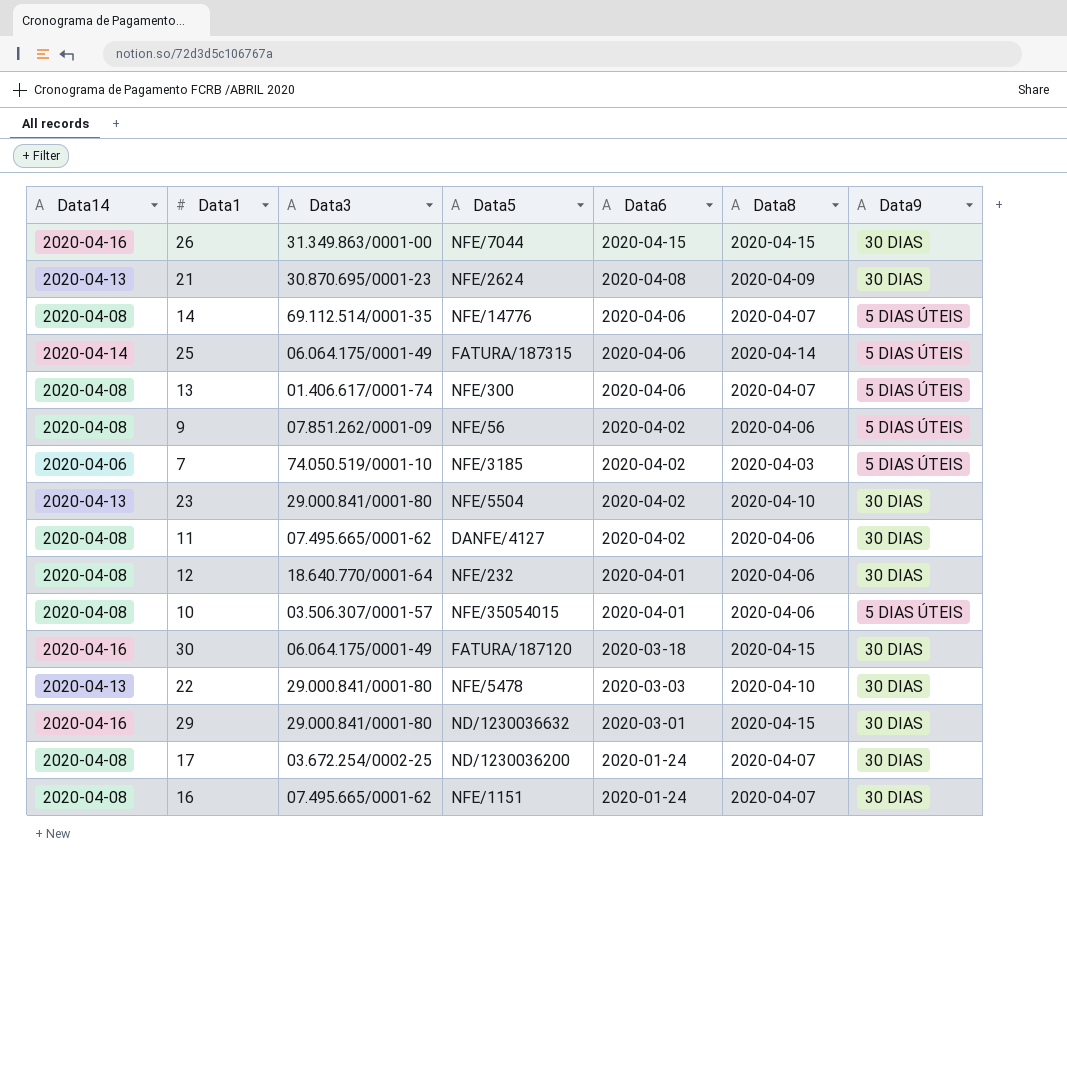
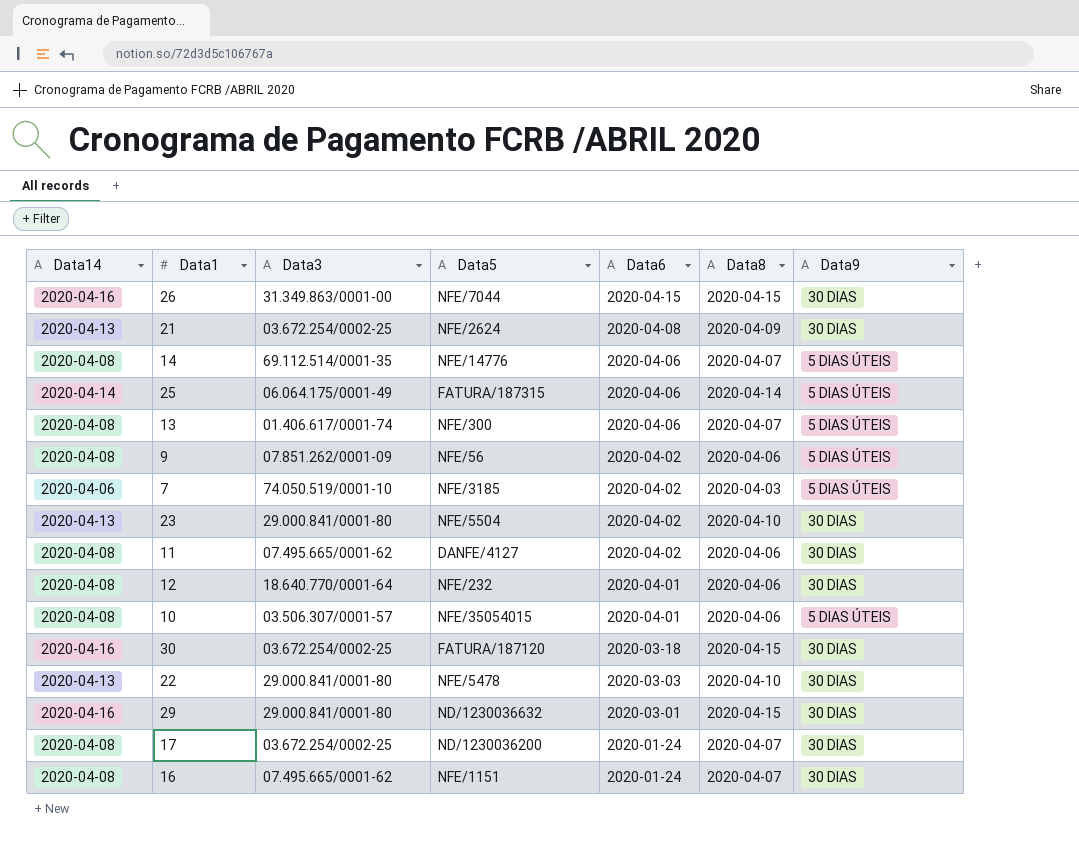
21 | Data3: 30.870.695/0001-23 -> 03.672.254/0002-25
30 | Data3: 06.064.175/0001-49 -> 03.672.254/0002-25

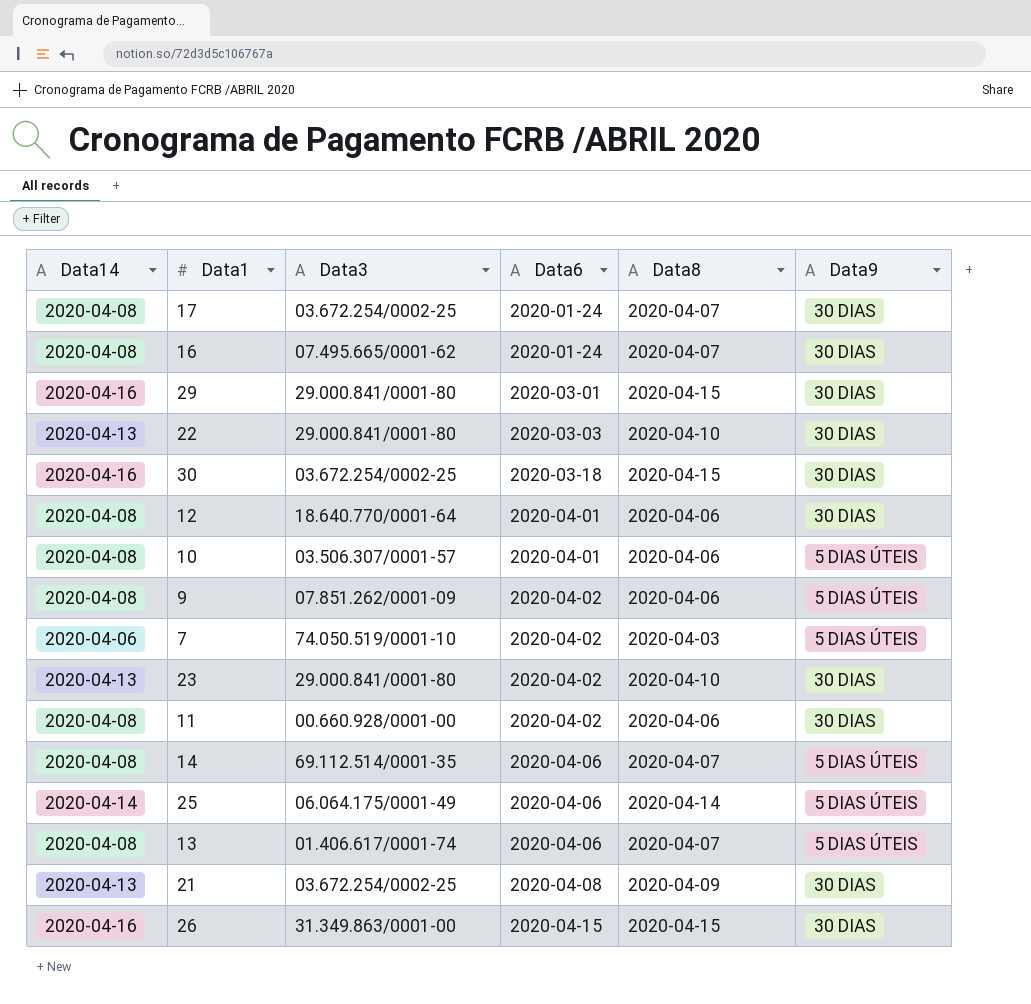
row order: Data6 descending -> Data6 ascending
column Data5 | position: 4 -> none
11 | Data3: 07.495.665/0001-62 -> 00.660.928/0001-00

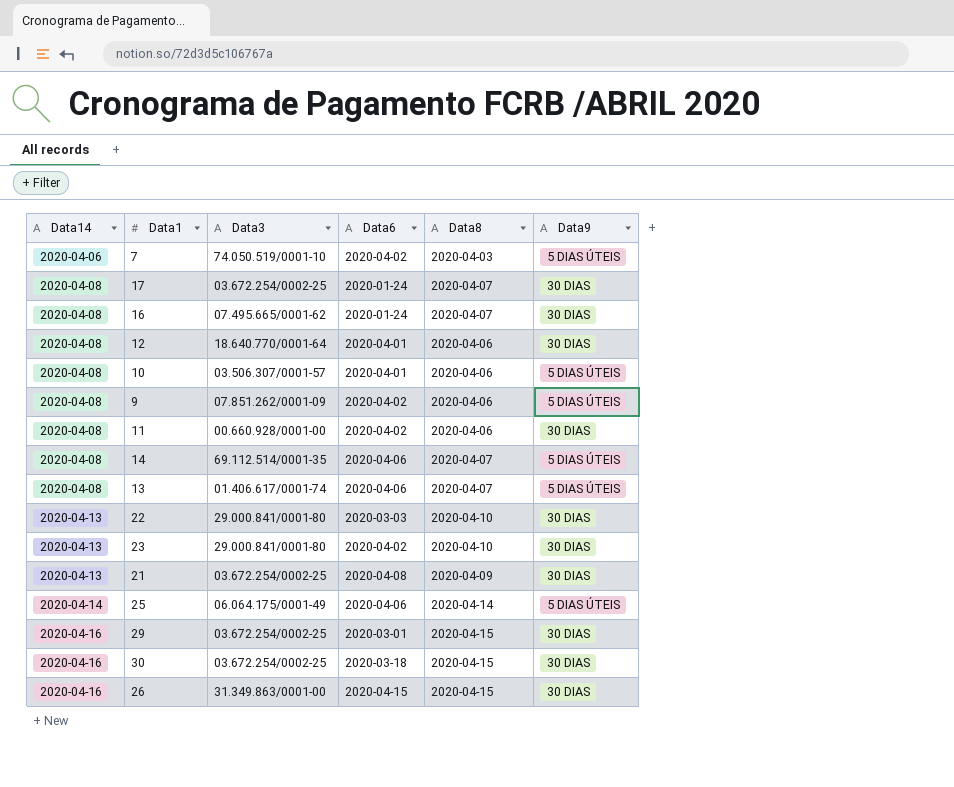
row order: Data6 ascending -> Data14 ascending
29 | Data3: 29.000.841/0001-80 -> 03.672.254/0002-25

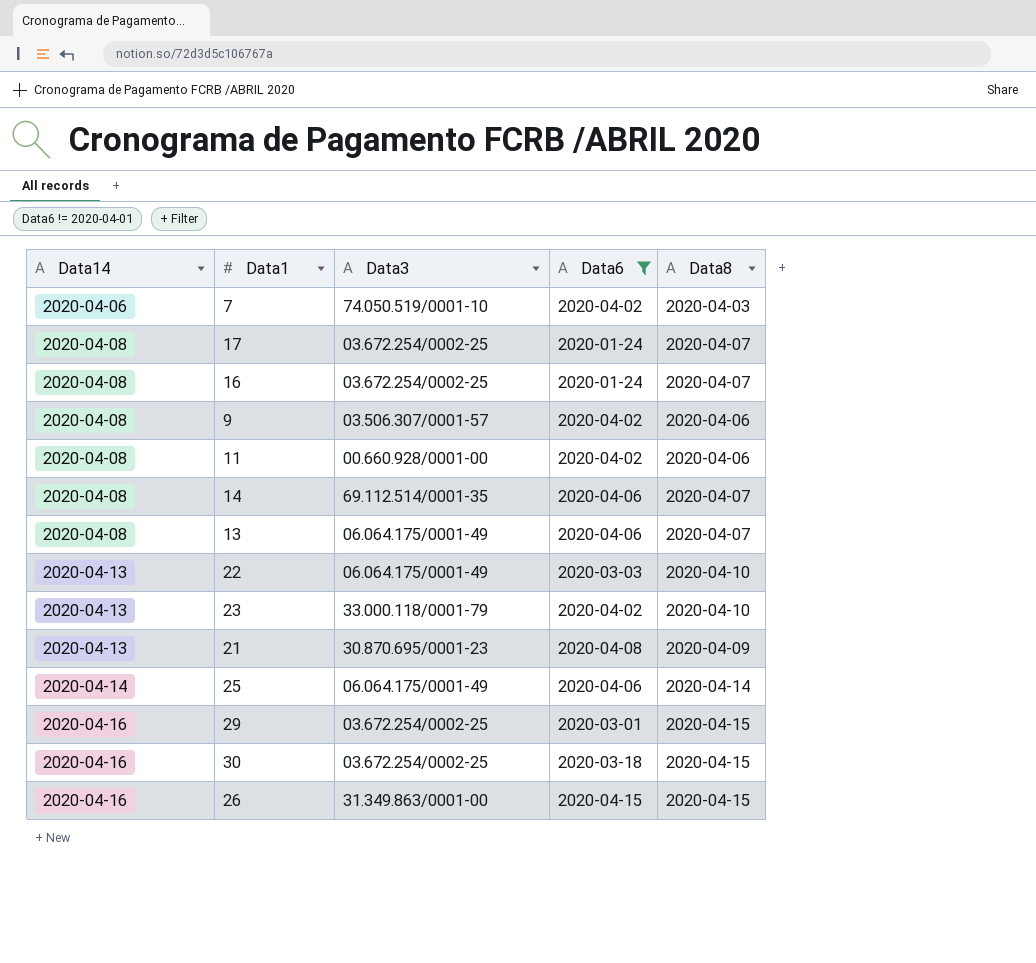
filter: none -> Data6 != 2020-04-01
column Data9 | position: 6 -> none
16 | Data3: 07.495.665/0001-62 -> 03.672.254/0002-25
9 | Data3: 07.851.262/0001-09 -> 03.506.307/0001-57
13 | Data3: 01.406.617/0001-74 -> 06.064.175/0001-49
22 | Data3: 29.000.841/0001-80 -> 06.064.175/0001-49
23 | Data3: 29.000.841/0001-80 -> 33.000.118/0001-79
21 | Data3: 03.672.254/0002-25 -> 30.870.695/0001-23

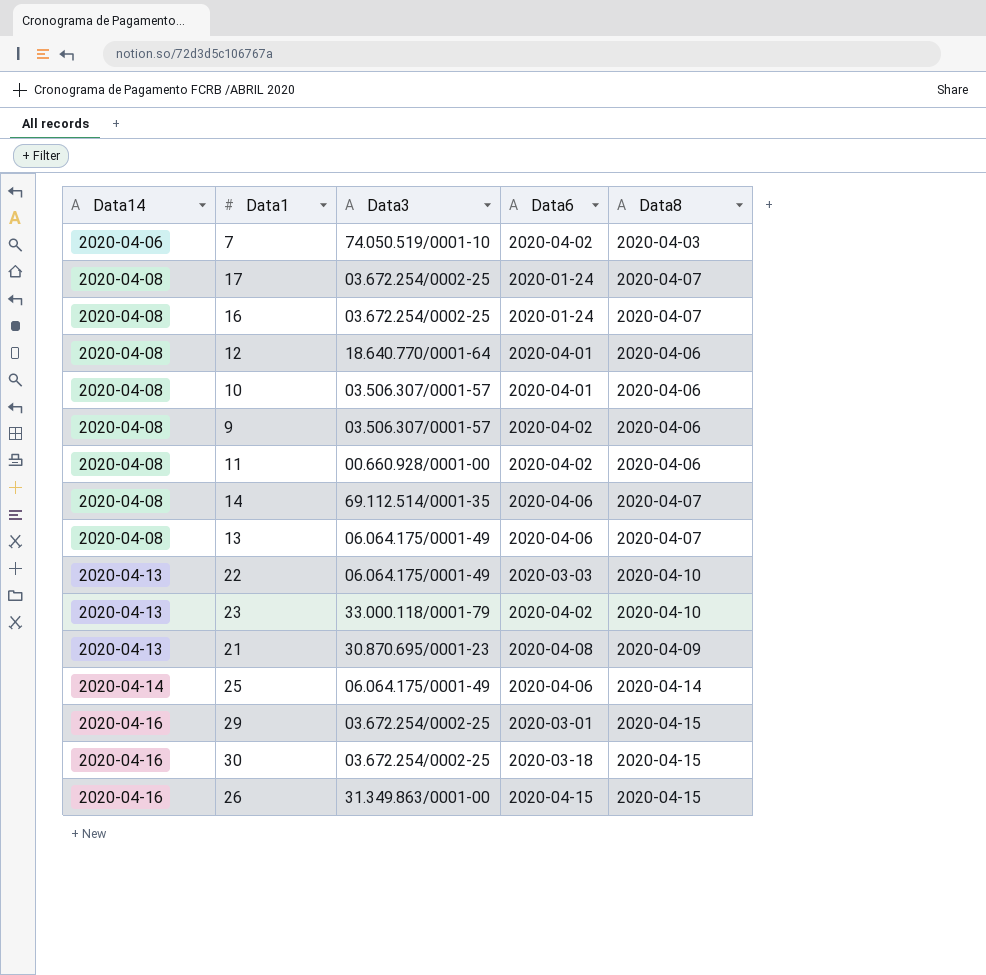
filter: Data6 != 2020-04-01 -> none

